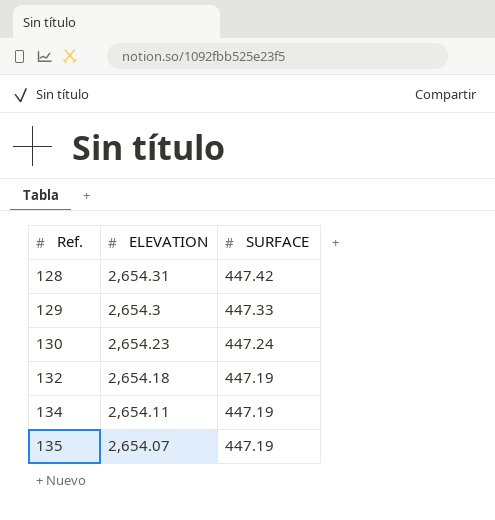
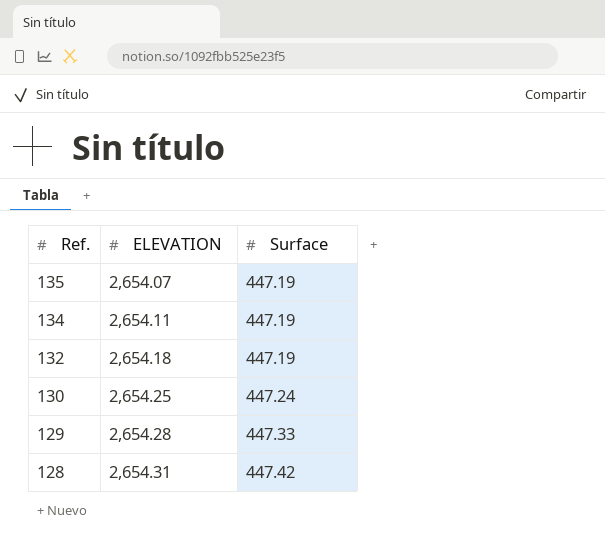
row order: Ref. ascending -> Ref. descending
column name: SURFACE -> Surface
130 | ELEVATION: 2,654.23 -> 2,654.25
129 | ELEVATION: 2,654.3 -> 2,654.28

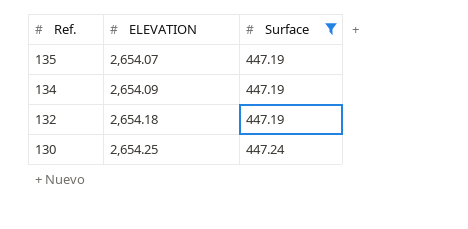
filter: none -> Surface <= 447.24
134 | ELEVATION: 2,654.11 -> 2,654.09

